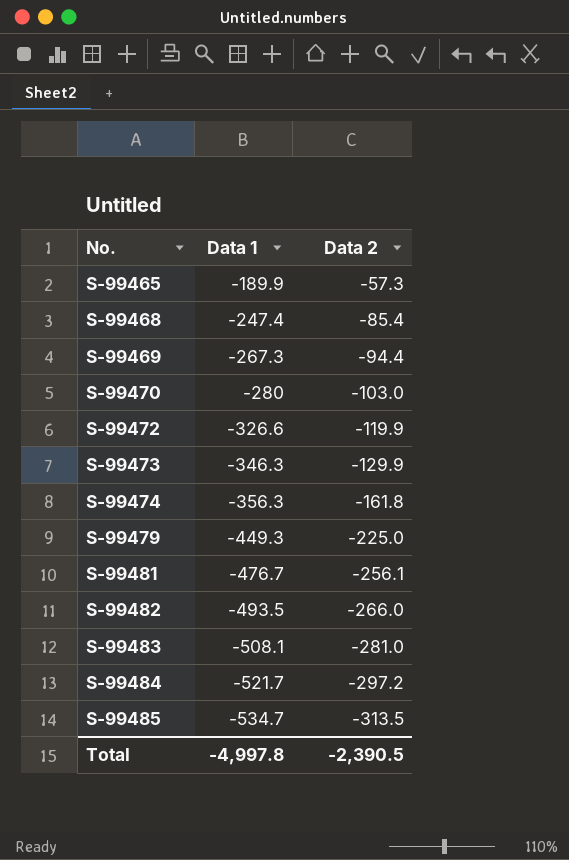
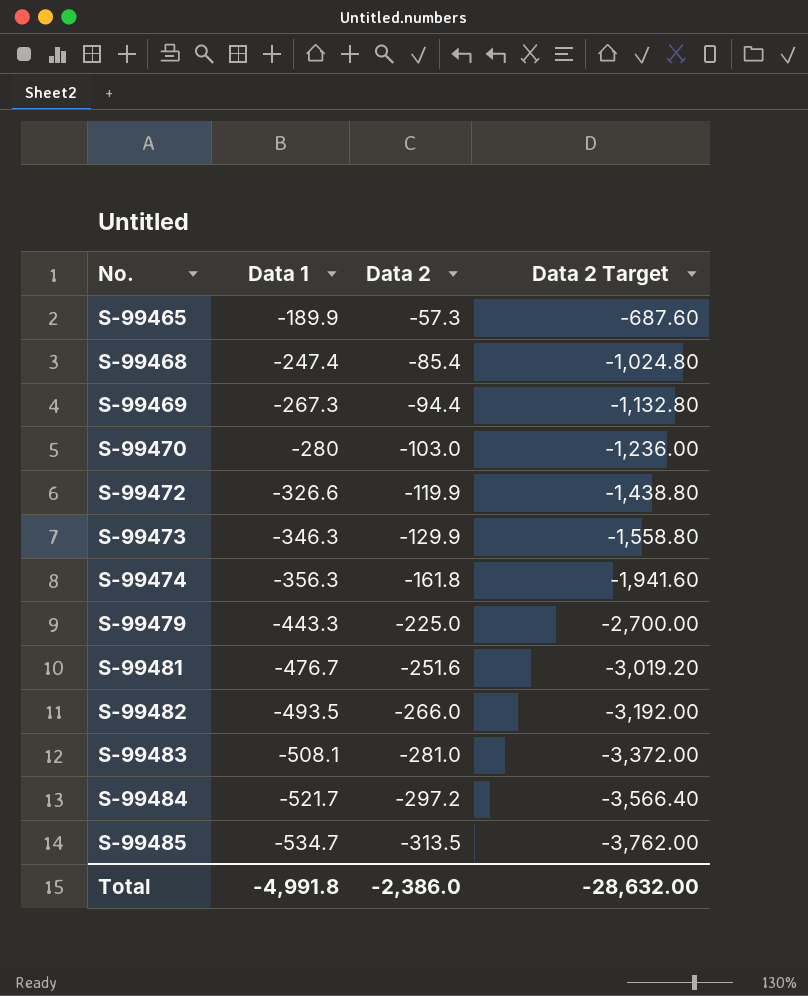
column Data 2 Target | formula: none -> [Data 2] * 12
S-99479 | Data 1: -449.3 -> -443.3
S-99481 | Data 2: -256.1 -> -251.6
Total | Data 1: -4,997.8 -> -4,991.8
Total | Data 2: -2,390.5 -> -2,386.0

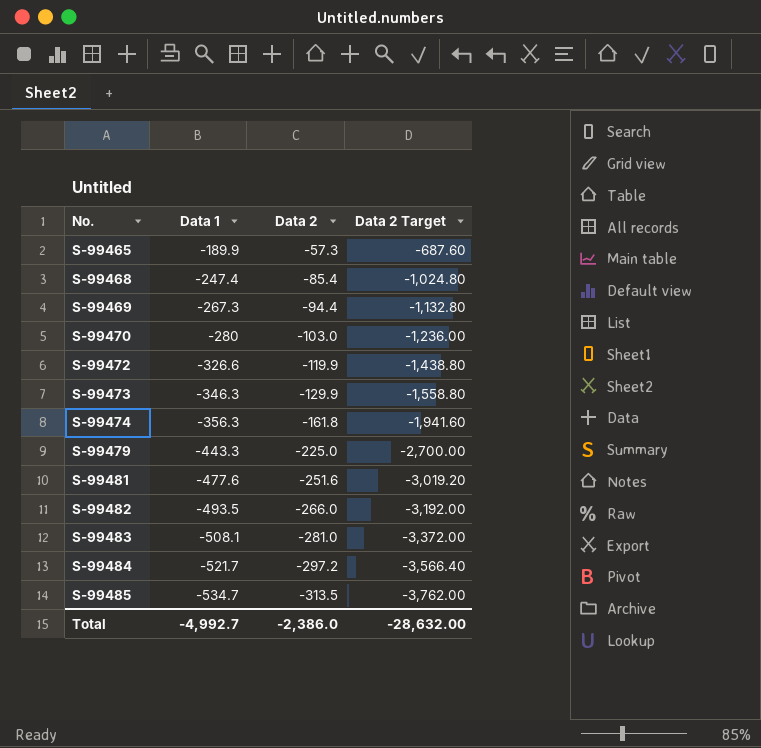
S-99481 | Data 1: -476.7 -> -477.6
Total | Data 1: -4,991.8 -> -4,992.7

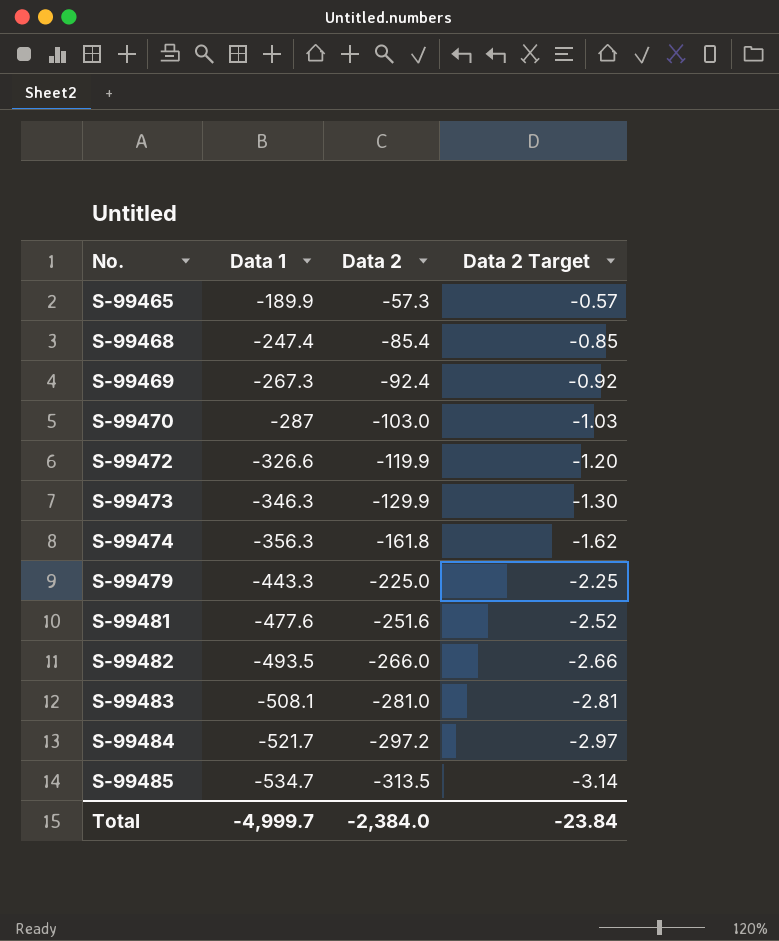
column Data 2 Target | formula: [Data 2] * 12 -> [Data 2] * 0.01
S-99469 | Data 2: -94.4 -> -92.4
S-99470 | Data 1: -280 -> -287
Total | Data 1: -4,992.7 -> -4,999.7
Total | Data 2: -2,386.0 -> -2,384.0
Total | Data 2 Target: -28,632.00 -> -23.84

